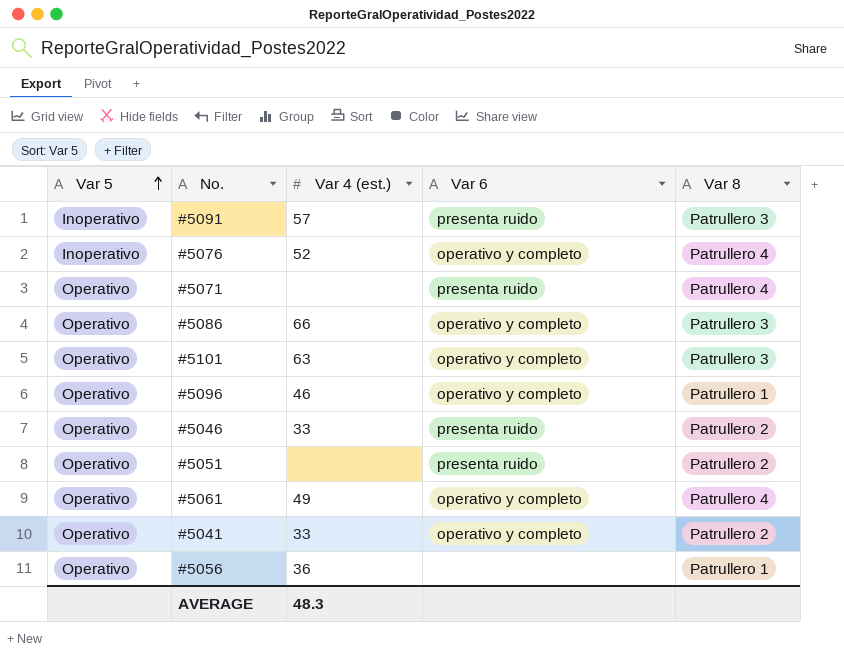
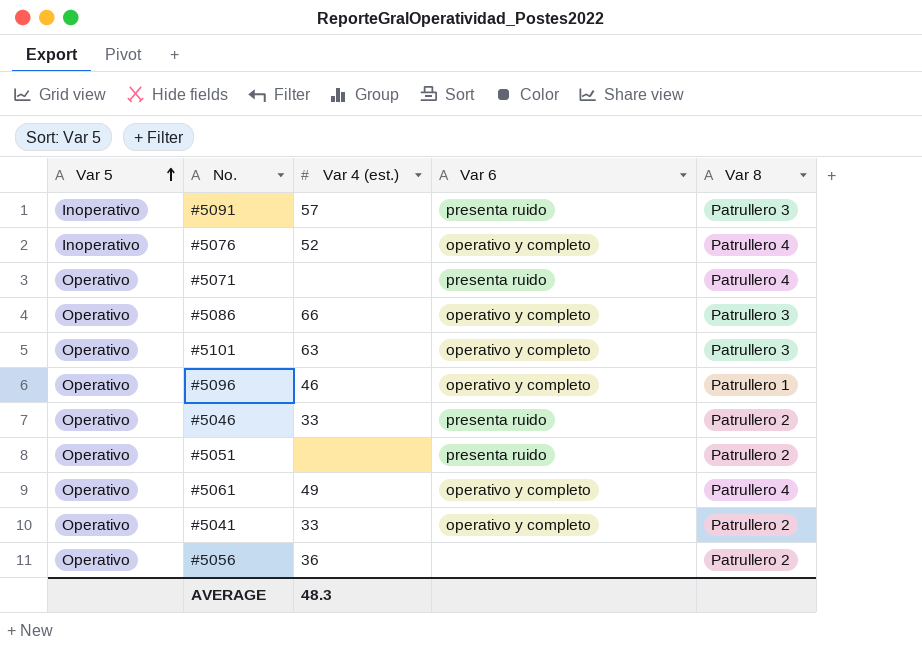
#5056 | Var 8: Patrullero 1 -> Patrullero 2

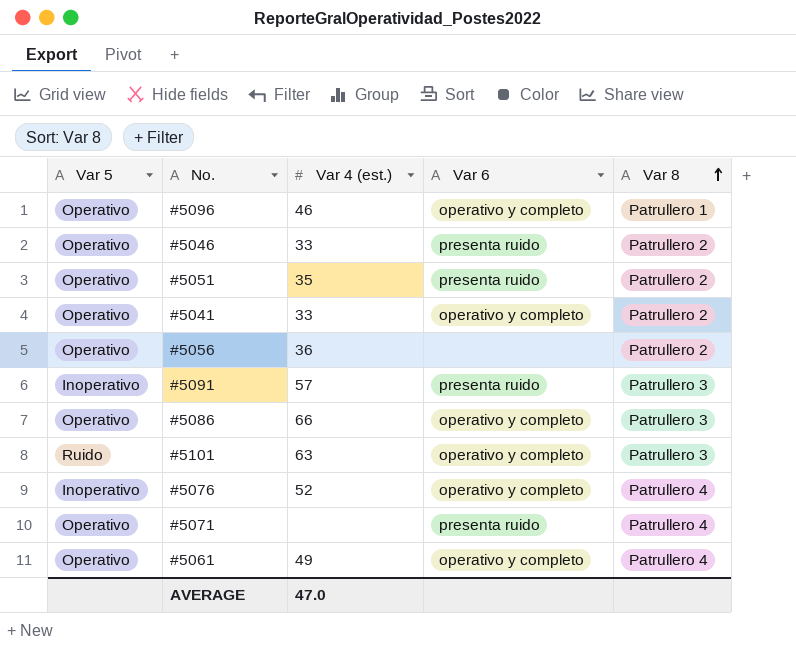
row order: Var 5 ascending -> Var 8 ascending
#5051 | Var 4 (est.): none -> 35
#5101 | Var 5: Operativo -> Ruido
AVERAGE | Var 4 (est.): 48.3 -> 47.0

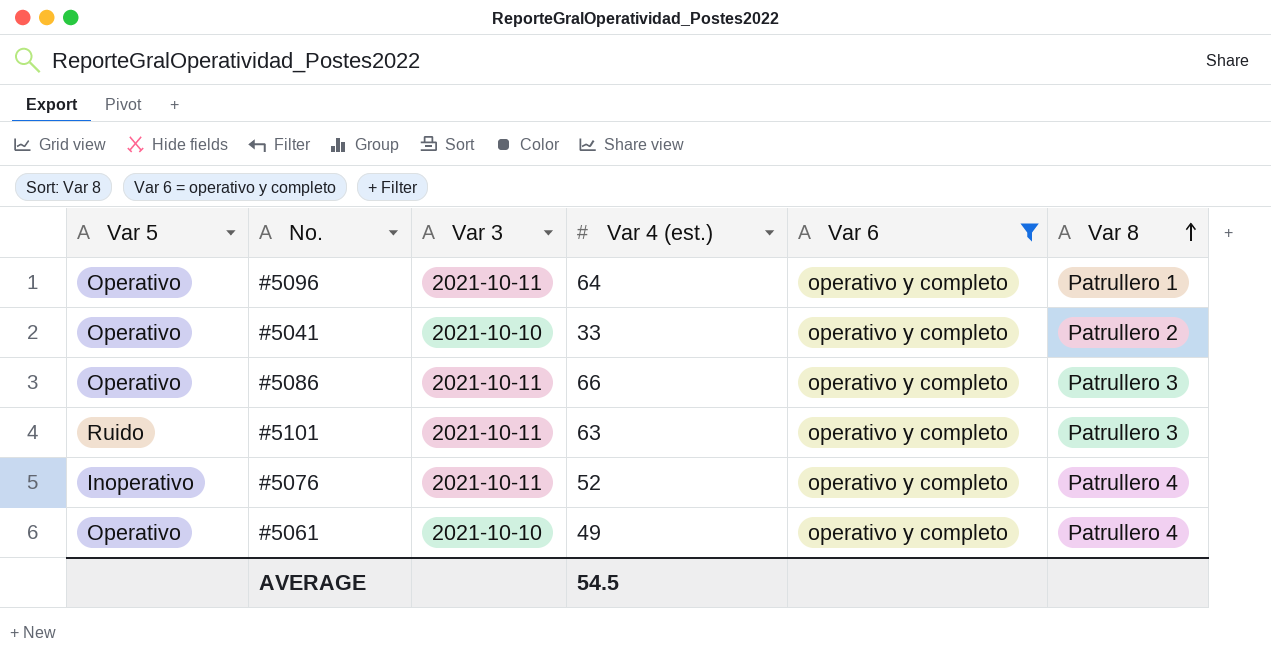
filter: none -> Var 6 = operativo y completo
column Var 3 | position: none -> 3
#5096 | Var 4 (est.): 46 -> 64
AVERAGE | Var 4 (est.): 47.0 -> 54.5

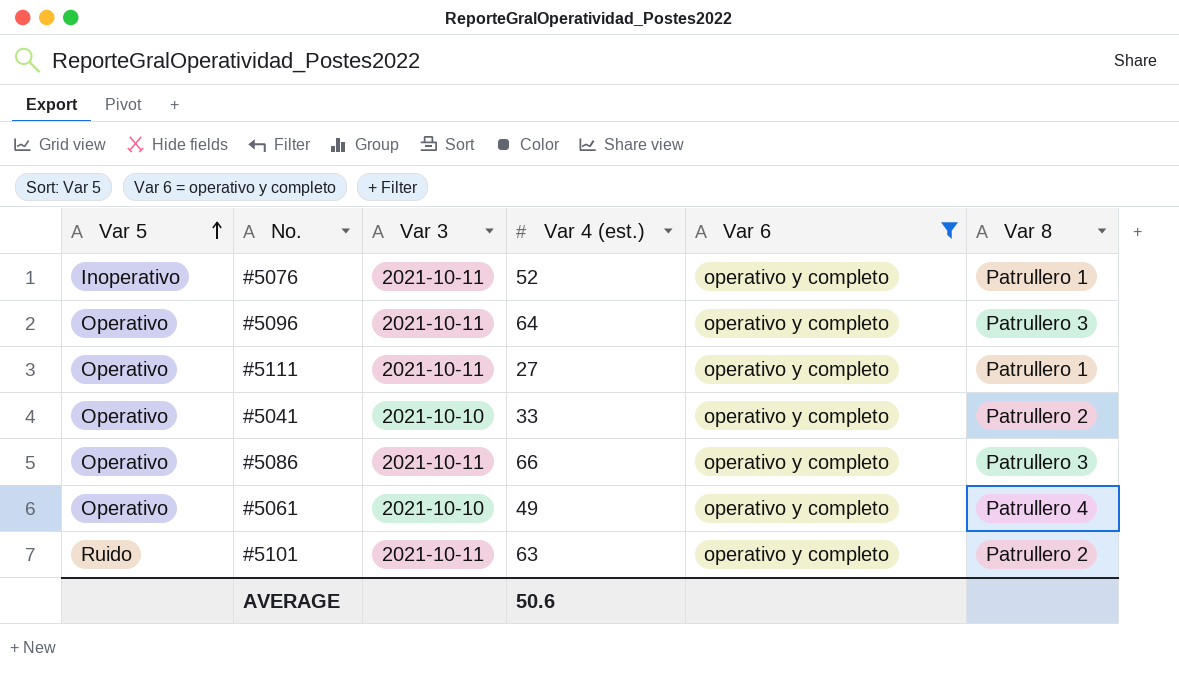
row order: Var 8 ascending -> Var 5 ascending
#5076 | Var 8: Patrullero 4 -> Patrullero 1
#5096 | Var 8: Patrullero 1 -> Patrullero 3
row #5111: none -> Operativo | 2021-10-11 | 27 | operativo y completo | Patrullero 1
#5101 | Var 8: Patrullero 3 -> Patrullero 2
AVERAGE | Var 4 (est.): 54.5 -> 50.6

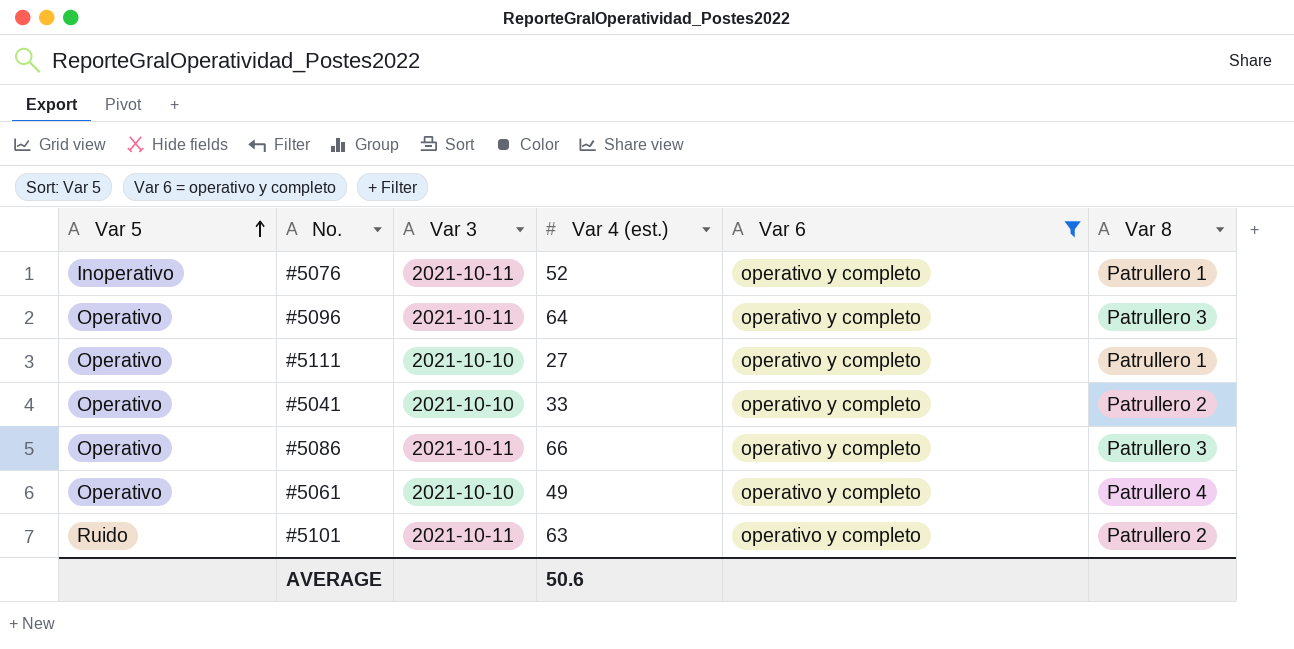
#5111 | Var 3: 2021-10-11 -> 2021-10-10

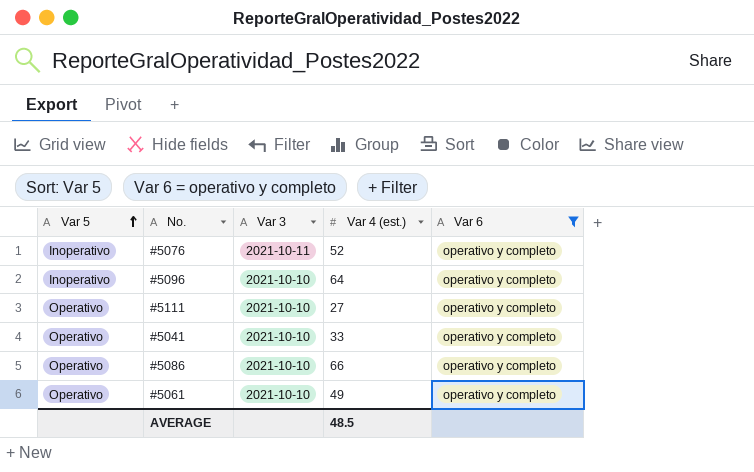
column Var 8 | position: 6 -> none
row #5101: Ruido | 2021-10-11 | 63 | operativo y completo | Patrullero 2 -> none
#5096 | Var 5: Operativo -> Inoperativo
#5096 | Var 3: 2021-10-11 -> 2021-10-10
#5086 | Var 3: 2021-10-11 -> 2021-10-10
AVERAGE | Var 4 (est.): 50.6 -> 48.5

